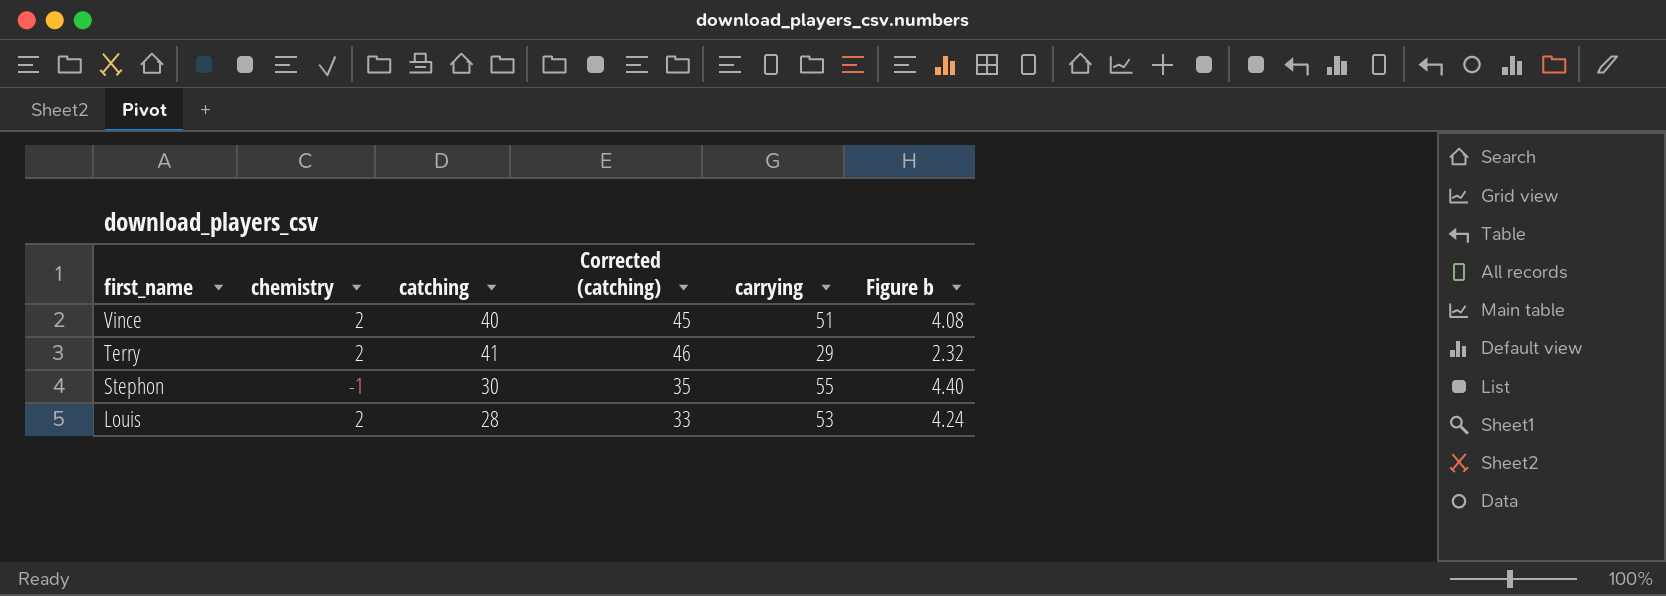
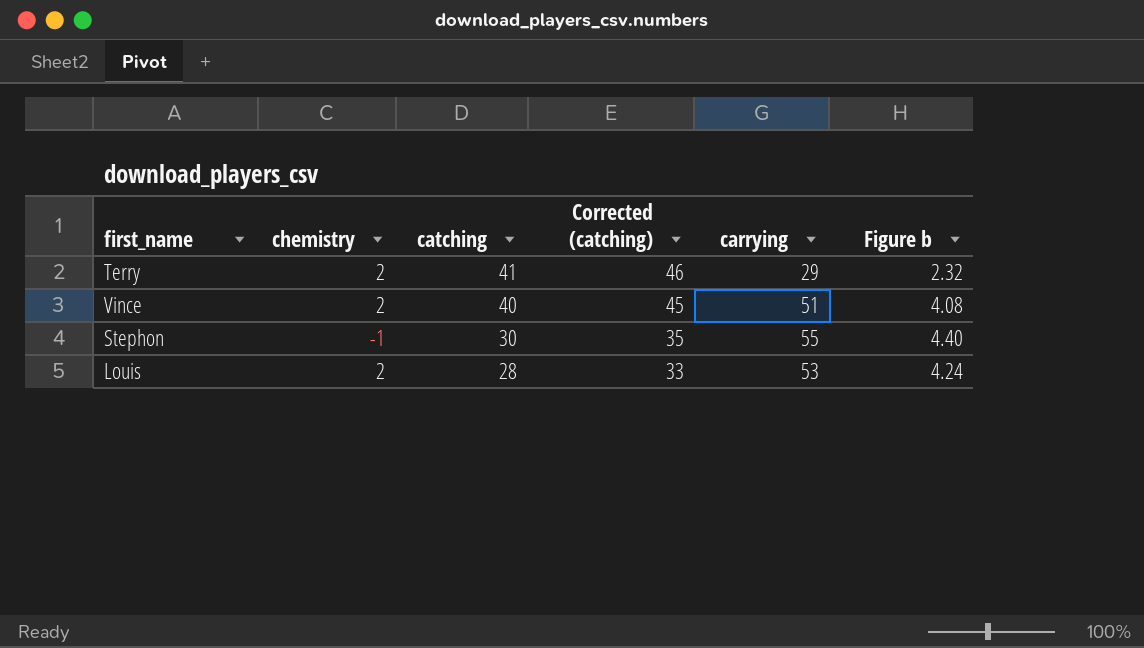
row order: first_name descending -> catching descending

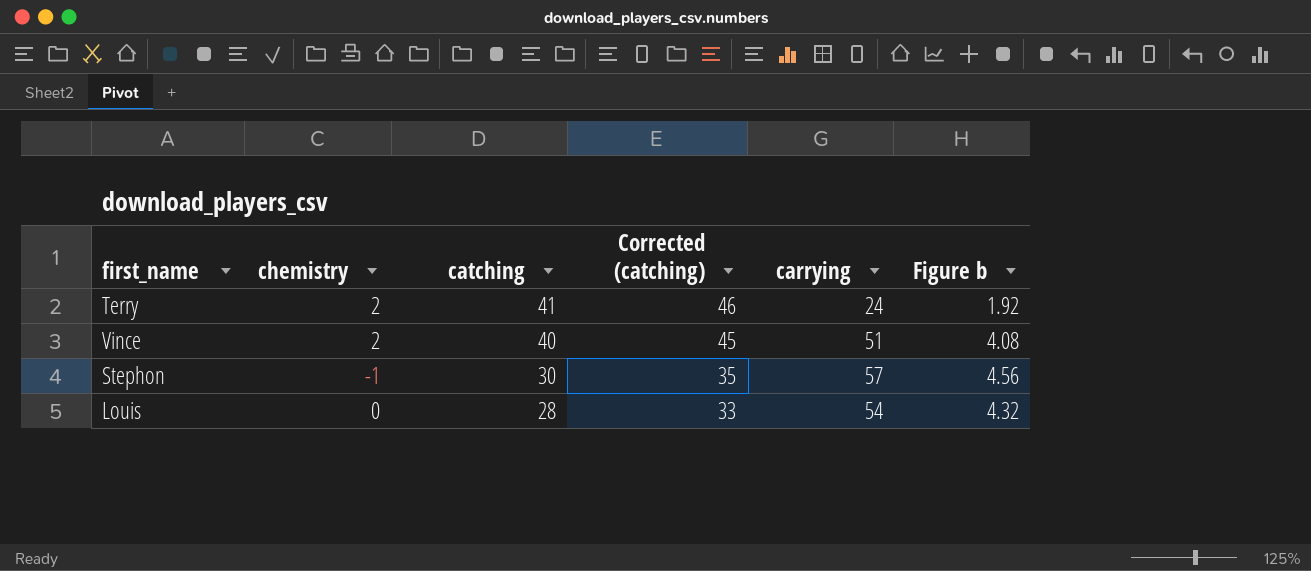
Terry | carrying: 29 -> 24
Terry | Figure b: 2.32 -> 1.92
Stephon | carrying: 55 -> 57
Stephon | Figure b: 4.40 -> 4.56
Louis | chemistry: 2 -> 0
Louis | carrying: 53 -> 54
Louis | Figure b: 4.24 -> 4.32

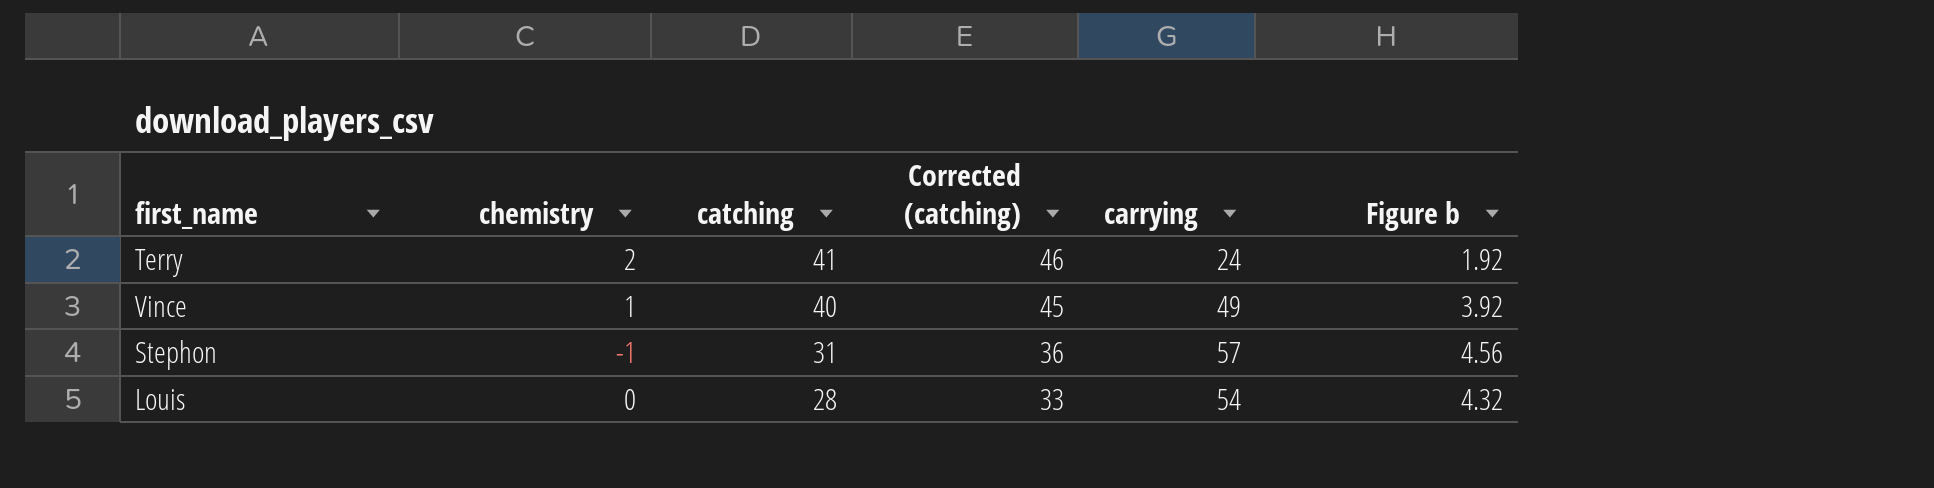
Vince | chemistry: 2 -> 1
Vince | carrying: 51 -> 49
Vince | Figure b: 4.08 -> 3.92
Stephon | catching: 30 -> 31
Stephon | Corrected (catching): 35 -> 36

